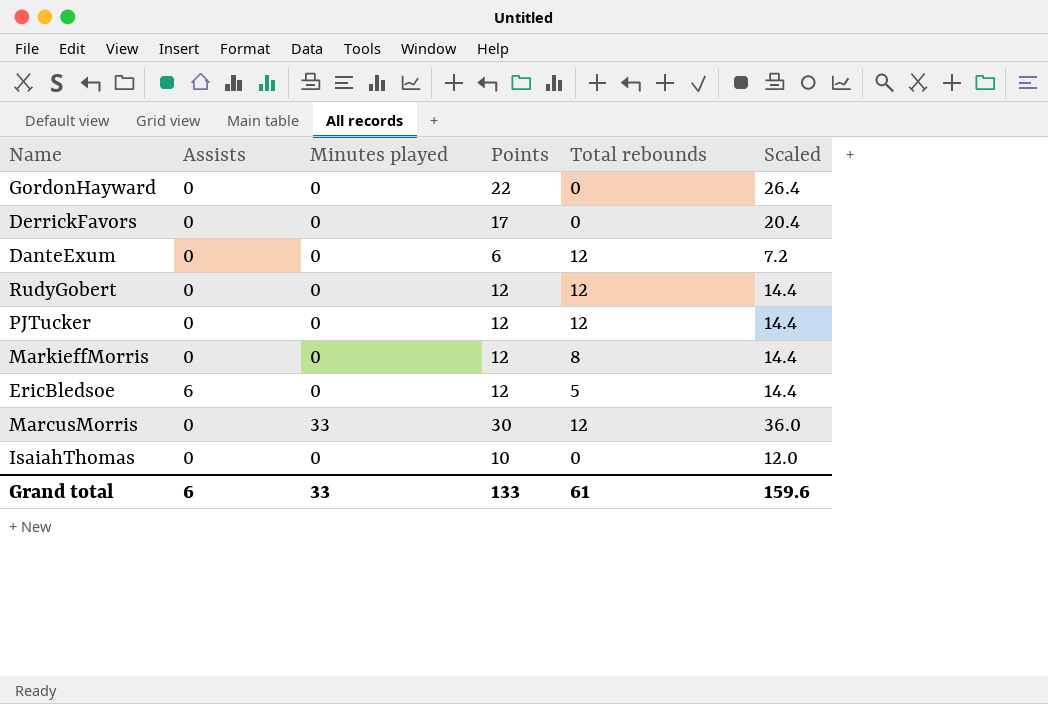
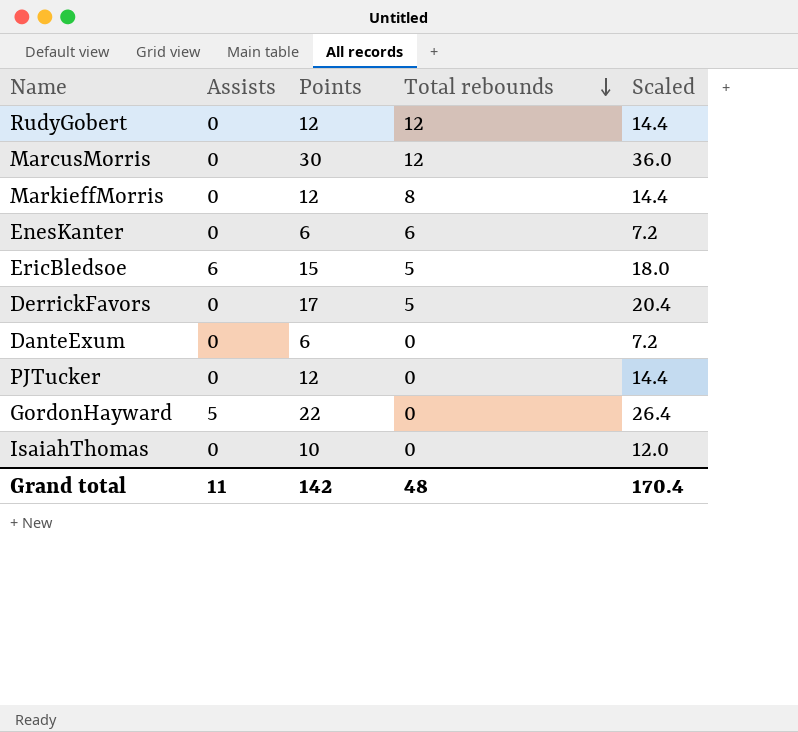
row order: none -> Total rebounds descending
column Minutes played | position: 3 -> none
row EnesKanter: none -> 0 | 6 | 6 | 7.2
EricBledsoe | Points: 12 -> 15
EricBledsoe | Scaled: 14.4 -> 18.0
DerrickFavors | Total rebounds: 0 -> 5
DanteExum | Total rebounds: 12 -> 0
PJTucker | Total rebounds: 12 -> 0
GordonHayward | Assists: 0 -> 5
Grand total | Assists: 6 -> 11
Grand total | Points: 133 -> 142
Grand total | Total rebounds: 61 -> 48
Grand total | Scaled: 159.6 -> 170.4

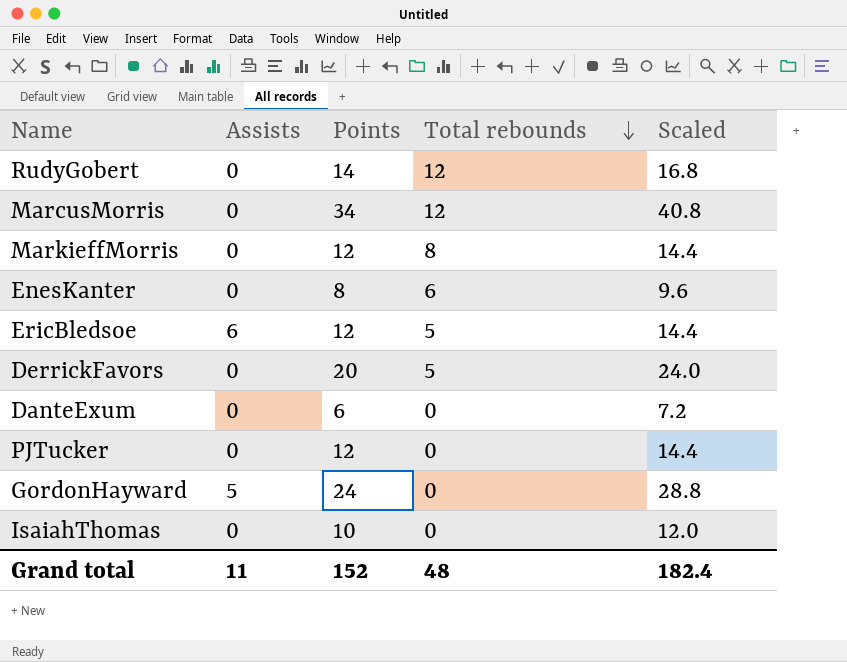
RudyGobert | Points: 12 -> 14
RudyGobert | Scaled: 14.4 -> 16.8
MarcusMorris | Points: 30 -> 34
MarcusMorris | Scaled: 36.0 -> 40.8
EnesKanter | Points: 6 -> 8
EnesKanter | Scaled: 7.2 -> 9.6
EricBledsoe | Points: 15 -> 12
EricBledsoe | Scaled: 18.0 -> 14.4
DerrickFavors | Points: 17 -> 20
DerrickFavors | Scaled: 20.4 -> 24.0
GordonHayward | Points: 22 -> 24
GordonHayward | Scaled: 26.4 -> 28.8
Grand total | Points: 142 -> 152
Grand total | Scaled: 170.4 -> 182.4

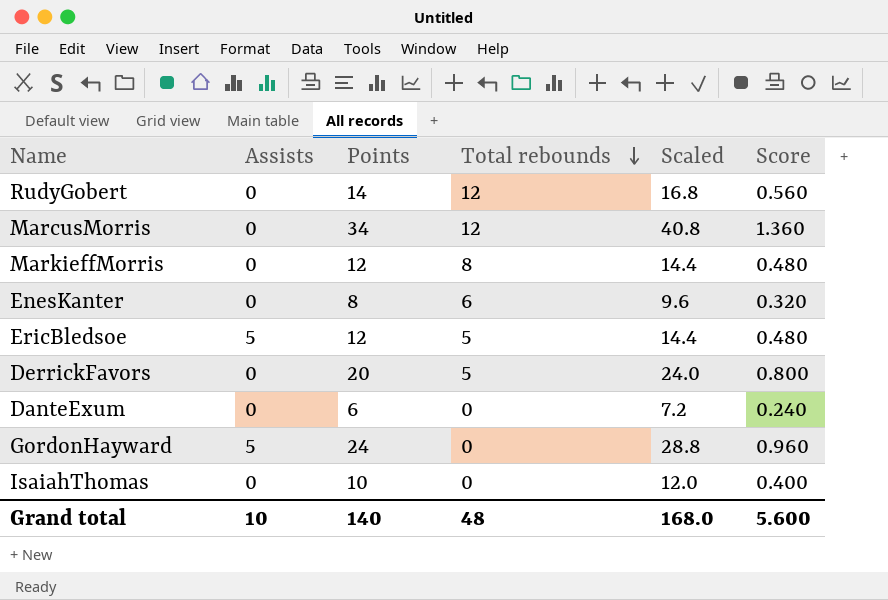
column Score | formula: none -> [Points] * 0.04
row PJTucker: 0 | 12 | 0 | 14.4 -> none
EricBledsoe | Assists: 6 -> 5
Grand total | Assists: 11 -> 10
Grand total | Points: 152 -> 140
Grand total | Scaled: 182.4 -> 168.0

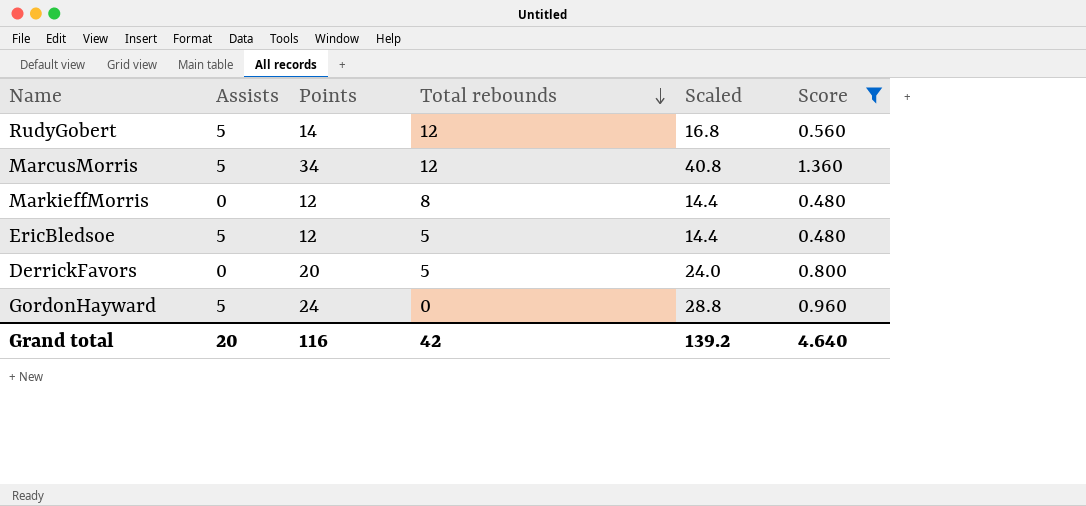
filter: none -> Score >= 0.480
RudyGobert | Assists: 0 -> 5
MarcusMorris | Assists: 0 -> 5
Grand total | Assists: 10 -> 20
Grand total | Points: 140 -> 116
Grand total | Total rebounds: 48 -> 42
Grand total | Scaled: 168.0 -> 139.2
Grand total | Score: 5.600 -> 4.640

